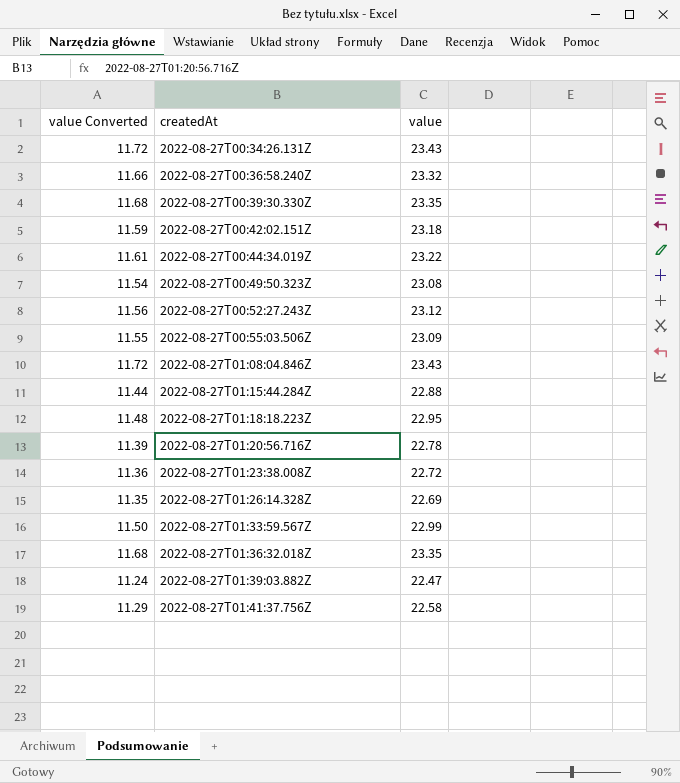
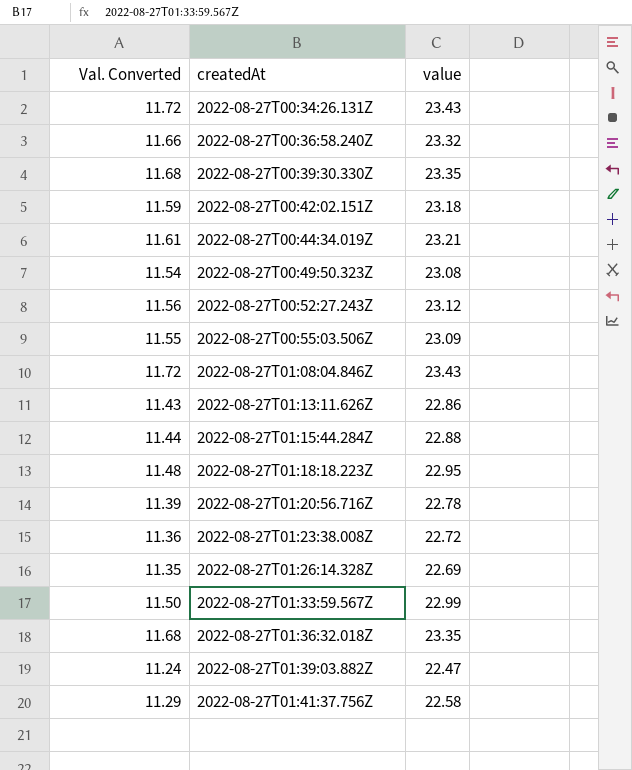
column name: value Converted -> Val. Converted
2022-08-27T00:44:34.019Z | value: 23.22 -> 23.21
row 2022-08-27T01:13:11.626Z: none -> 11.43 | 22.86

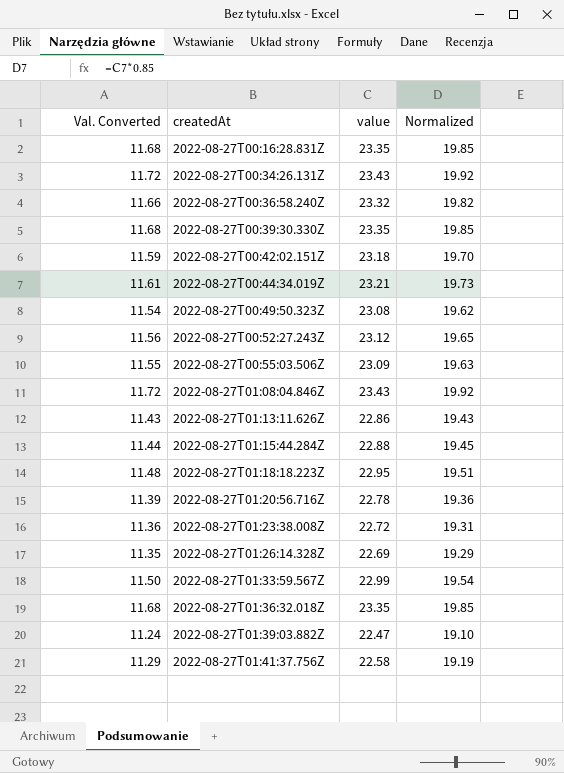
column Normalized | formula: none -> [value] * 0.85
row 2022-08-27T00:16:28.831Z: none -> 11.68 | 23.35 | 19.85

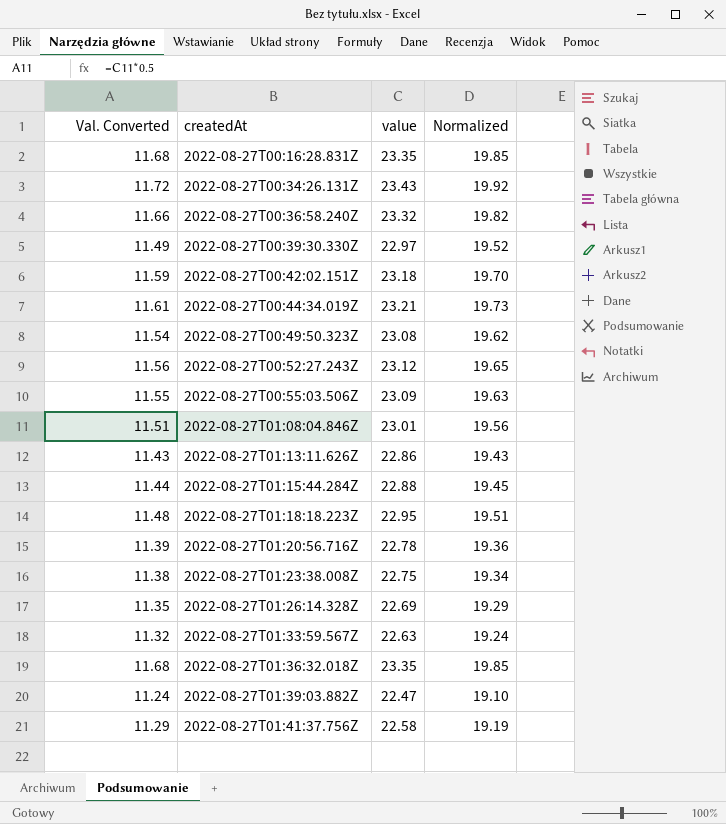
2022-08-27T00:39:30.330Z | Val. Converted: 11.68 -> 11.49
2022-08-27T00:39:30.330Z | value: 23.35 -> 22.97
2022-08-27T00:39:30.330Z | Normalized: 19.85 -> 19.52
2022-08-27T01:08:04.846Z | Val. Converted: 11.72 -> 11.51
2022-08-27T01:08:04.846Z | value: 23.43 -> 23.01
2022-08-27T01:08:04.846Z | Normalized: 19.92 -> 19.56
2022-08-27T01:23:38.008Z | Val. Converted: 11.36 -> 11.38
2022-08-27T01:23:38.008Z | value: 22.72 -> 22.75
2022-08-27T01:23:38.008Z | Normalized: 19.31 -> 19.34
2022-08-27T01:33:59.567Z | Val. Converted: 11.50 -> 11.32
2022-08-27T01:33:59.567Z | value: 22.99 -> 22.63
2022-08-27T01:33:59.567Z | Normalized: 19.54 -> 19.24

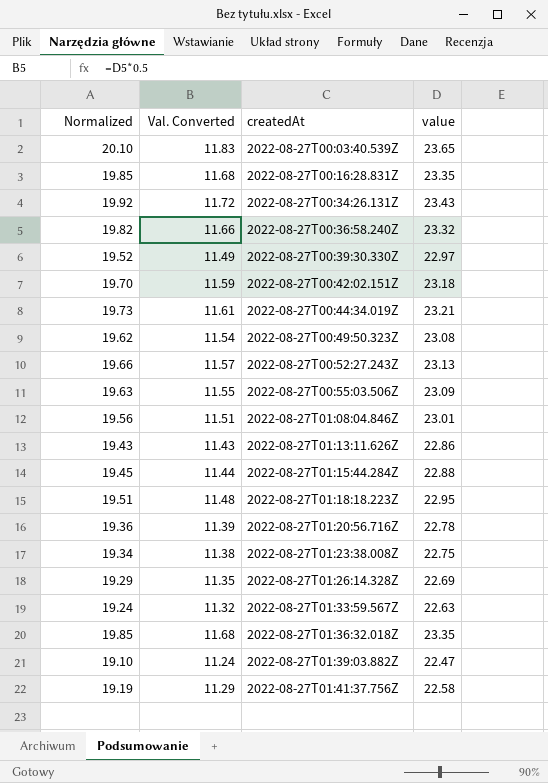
column Normalized | position: 4 -> 1
row 2022-08-27T00:03:40.539Z: none -> 20.10 | 11.83 | 23.65
2022-08-27T00:52:27.243Z | Normalized: 19.65 -> 19.66
2022-08-27T00:52:27.243Z | Val. Converted: 11.56 -> 11.57
2022-08-27T00:52:27.243Z | value: 23.12 -> 23.13

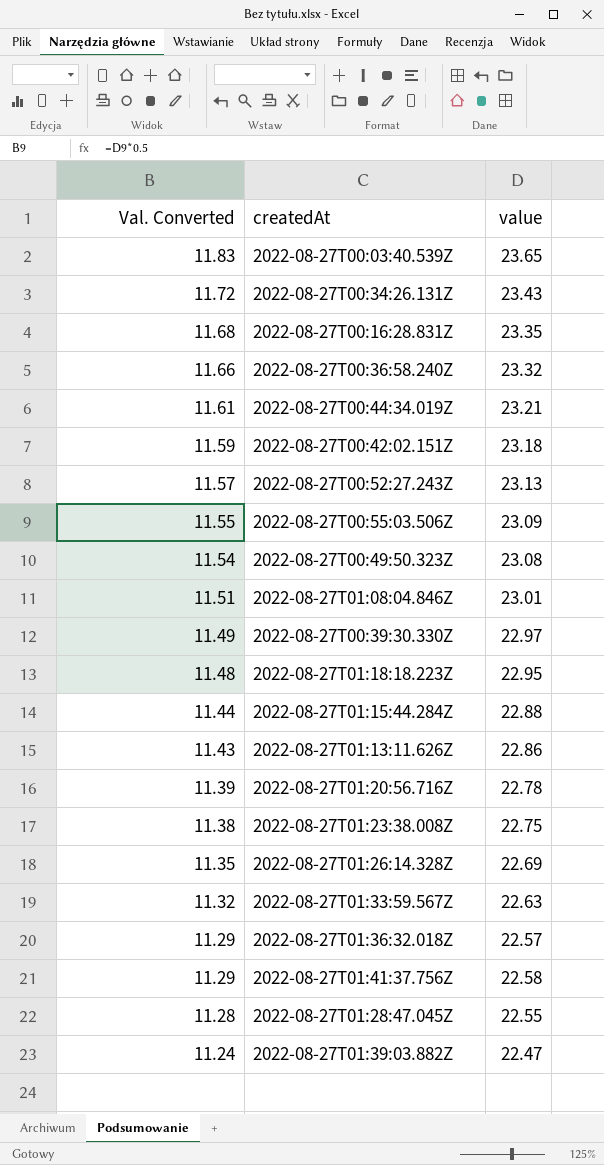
row order: createdAt ascending -> Val. Converted descending
column Normalized | formula: [value] * 0.85 -> none
2022-08-27T01:36:32.018Z | Val. Converted: 11.68 -> 11.29
2022-08-27T01:36:32.018Z | value: 23.35 -> 22.57
row 2022-08-27T01:28:47.045Z: none -> 11.28 | 22.55

